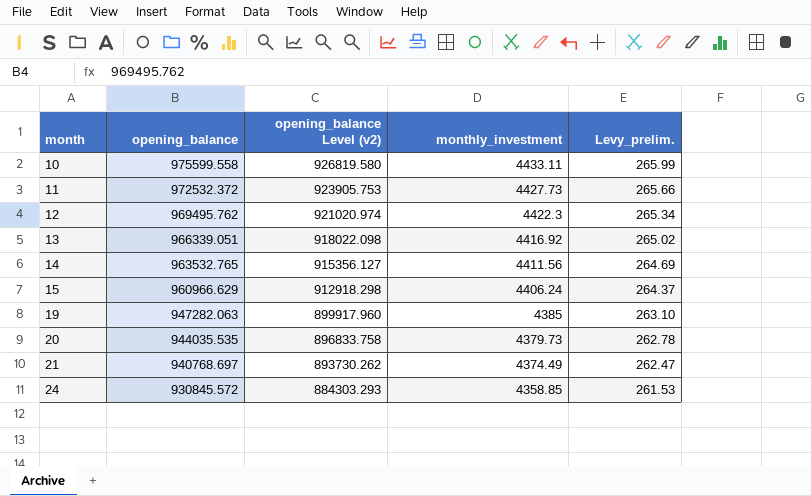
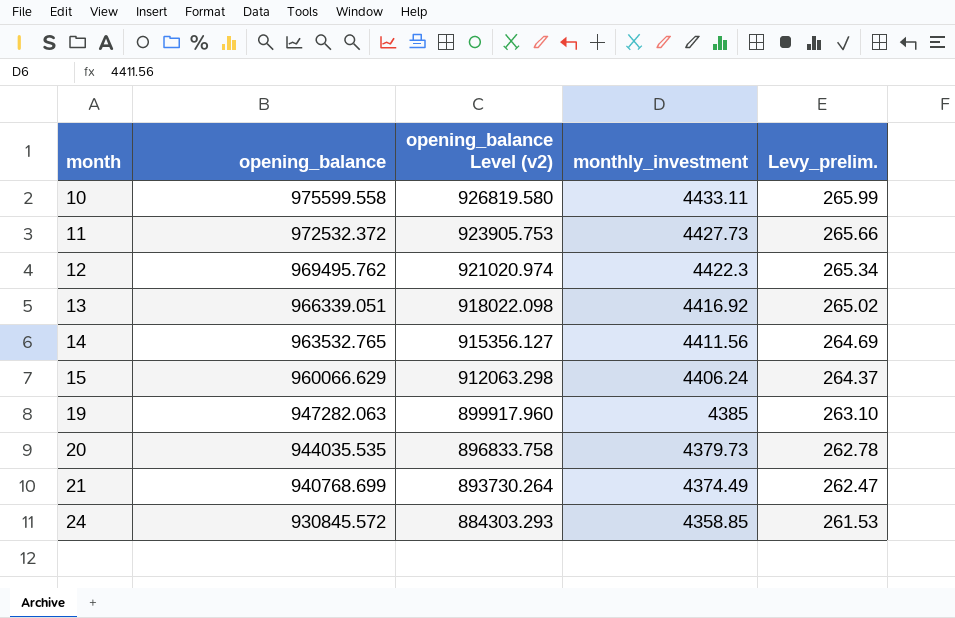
15 | opening_balance: 960966.629 -> 960066.629
15 | opening_balance Level (v2): 912918.298 -> 912063.298
21 | opening_balance: 940768.697 -> 940768.699
21 | opening_balance Level (v2): 893730.262 -> 893730.264

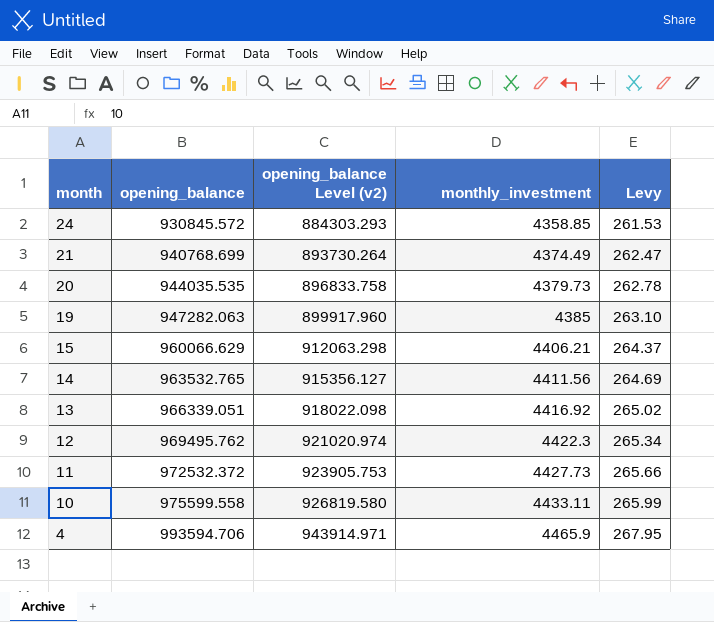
row order: month ascending -> month descending
column name: Levy_prelim. -> Levy
15 | monthly_investment: 4406.24 -> 4406.21
row 4: none -> 993594.706 | 943914.971 | 4465.9 | 267.95

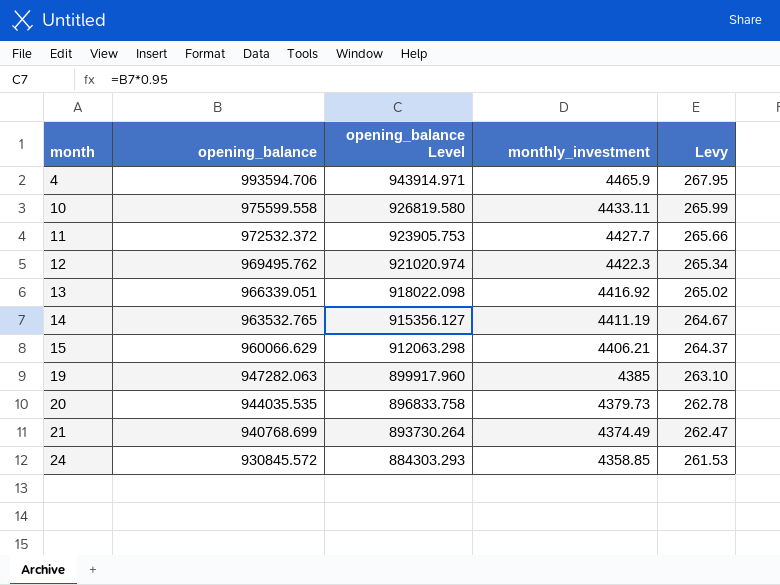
row order: month descending -> month ascending
column name: opening_balance Level (v2) -> opening_balance Level
11 | monthly_investment: 4427.73 -> 4427.7
14 | monthly_investment: 4411.56 -> 4411.19
14 | Levy: 264.69 -> 264.67

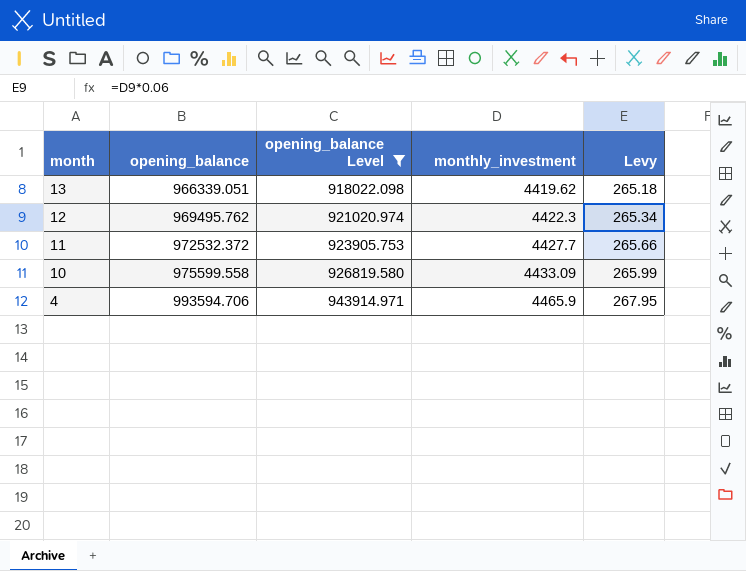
filter: none -> opening_balance Level >= 918022.098
row order: month ascending -> month descending
13 | monthly_investment: 4416.92 -> 4419.62
13 | Levy: 265.02 -> 265.18
10 | monthly_investment: 4433.11 -> 4433.09

